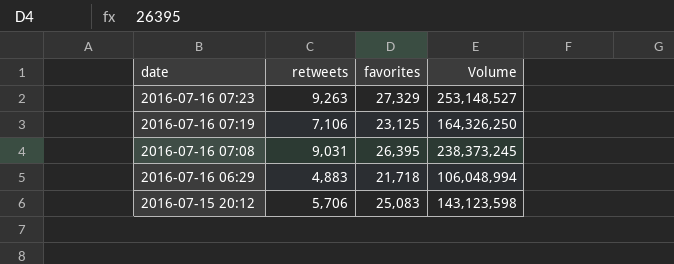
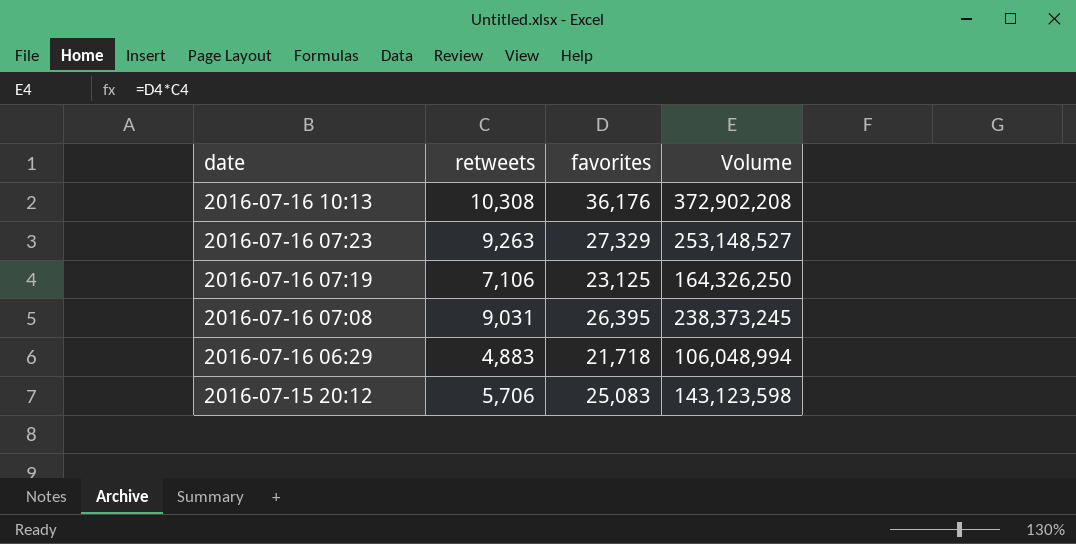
row 2016-07-16 10:13: none -> 10,308 | 36,176 | 372,902,208

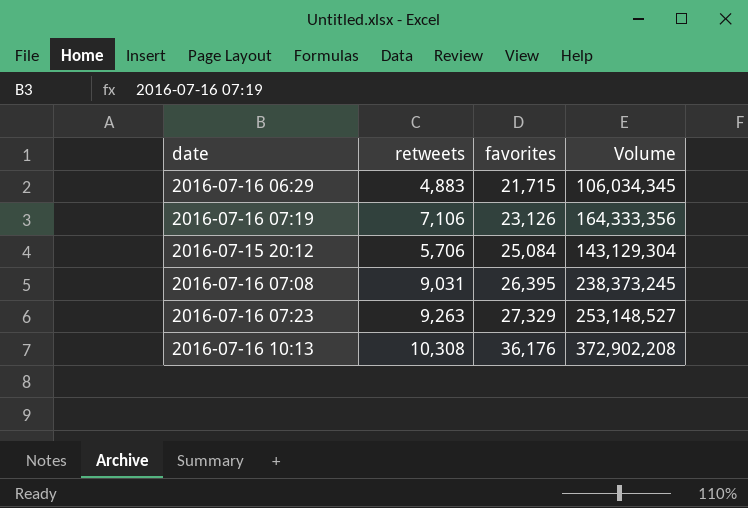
row order: date descending -> favorites ascending
2016-07-16 06:29 | favorites: 21,718 -> 21,715
2016-07-16 06:29 | Volume: 106,048,994 -> 106,034,345
2016-07-16 07:19 | favorites: 23,125 -> 23,126
2016-07-16 07:19 | Volume: 164,326,250 -> 164,333,356
2016-07-15 20:12 | favorites: 25,083 -> 25,084
2016-07-15 20:12 | Volume: 143,123,598 -> 143,129,304

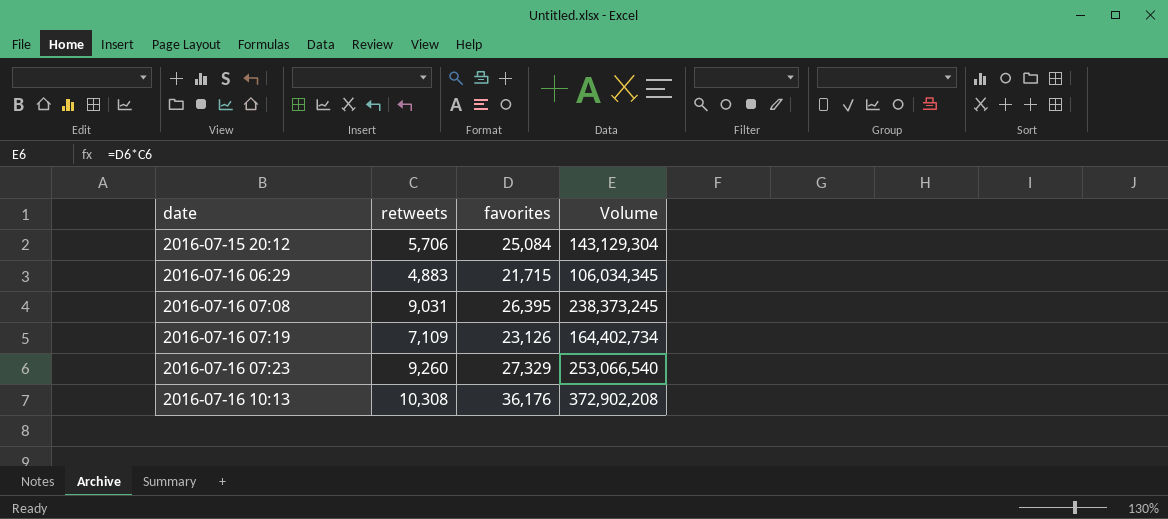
row order: favorites ascending -> date ascending
2016-07-16 07:19 | retweets: 7,106 -> 7,109
2016-07-16 07:19 | Volume: 164,333,356 -> 164,402,734
2016-07-16 07:23 | retweets: 9,263 -> 9,260
2016-07-16 07:23 | Volume: 253,148,527 -> 253,066,540

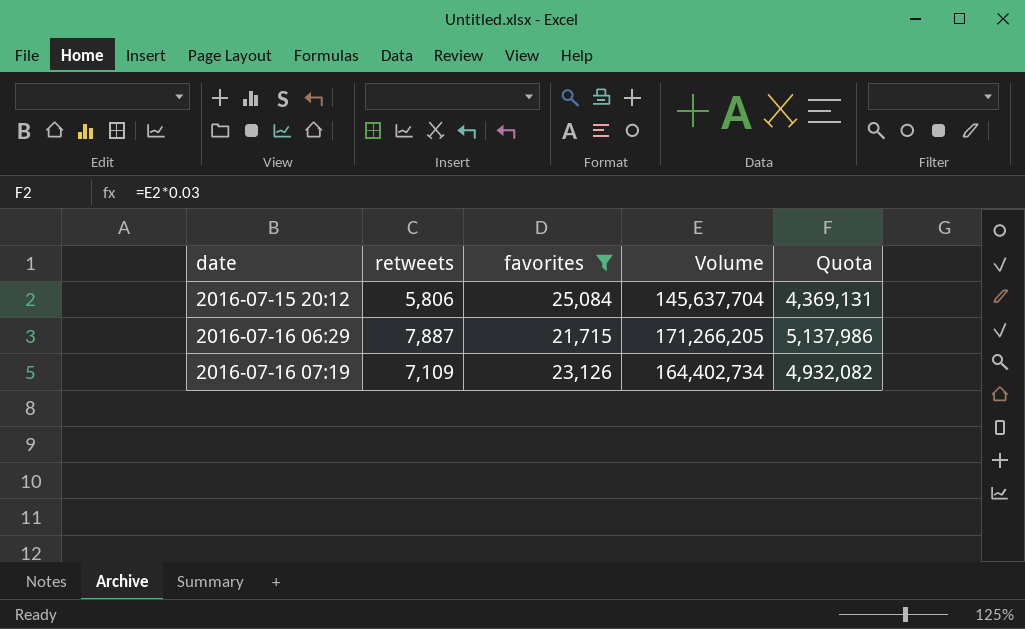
filter: none -> favorites <= 25,084
column Quota | formula: none -> [Volume] * 0.03
2016-07-15 20:12 | retweets: 5,706 -> 5,806
2016-07-15 20:12 | Volume: 143,129,304 -> 145,637,704
2016-07-16 06:29 | retweets: 4,883 -> 7,887
2016-07-16 06:29 | Volume: 106,034,345 -> 171,266,205

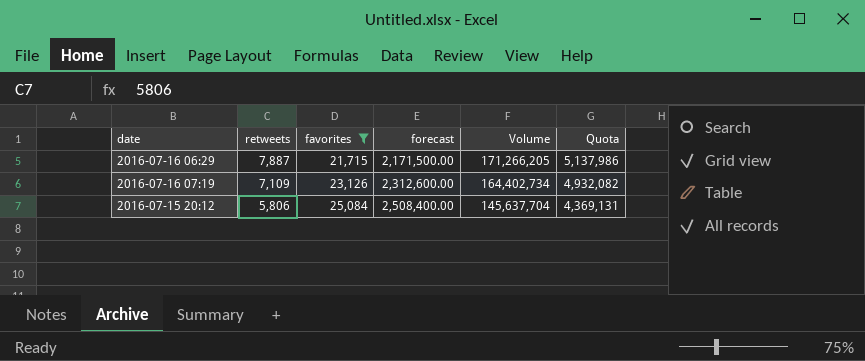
row order: date ascending -> retweets descending
column forecast | formula: none -> [favorites] * 100

